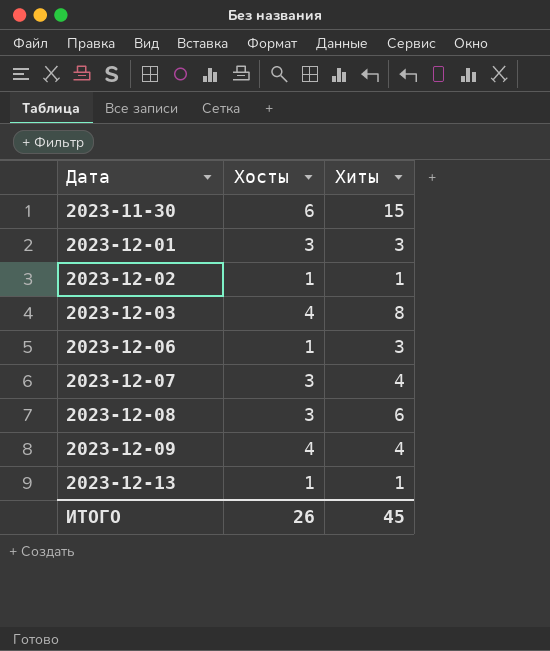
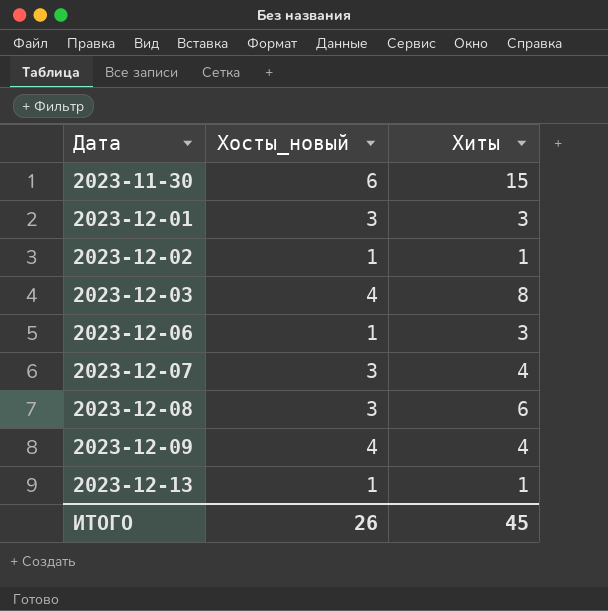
column name: Хосты -> Хосты_новый

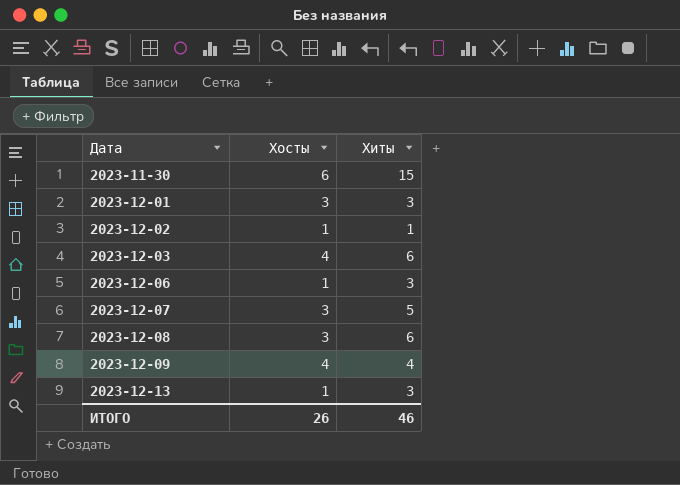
column name: Хосты_новый -> Хосты
2023-12-03 | Хиты: 8 -> 6
2023-12-07 | Хиты: 4 -> 5
2023-12-13 | Хиты: 1 -> 3
ИТОГО | Хиты: 45 -> 46

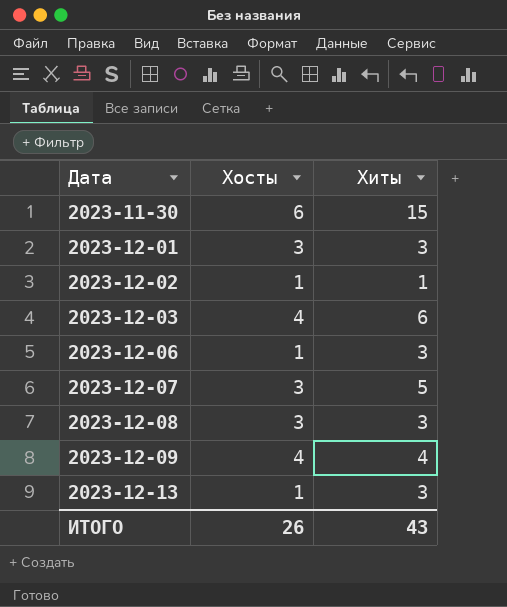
2023-12-08 | Хиты: 6 -> 3
ИТОГО | Хиты: 46 -> 43

